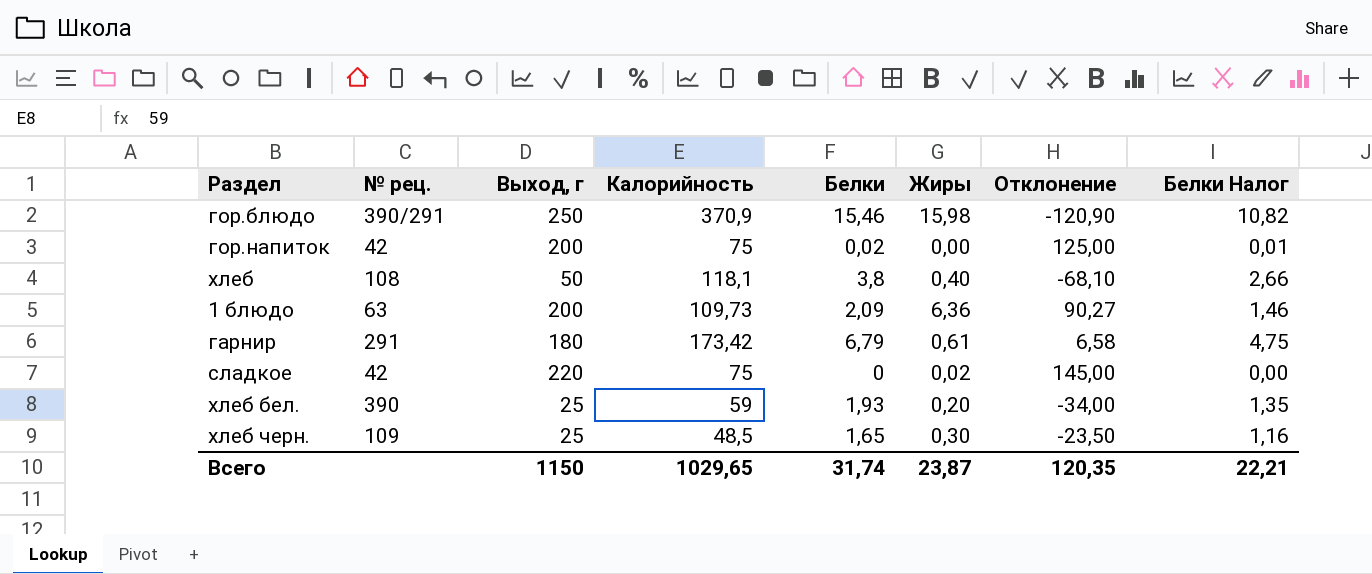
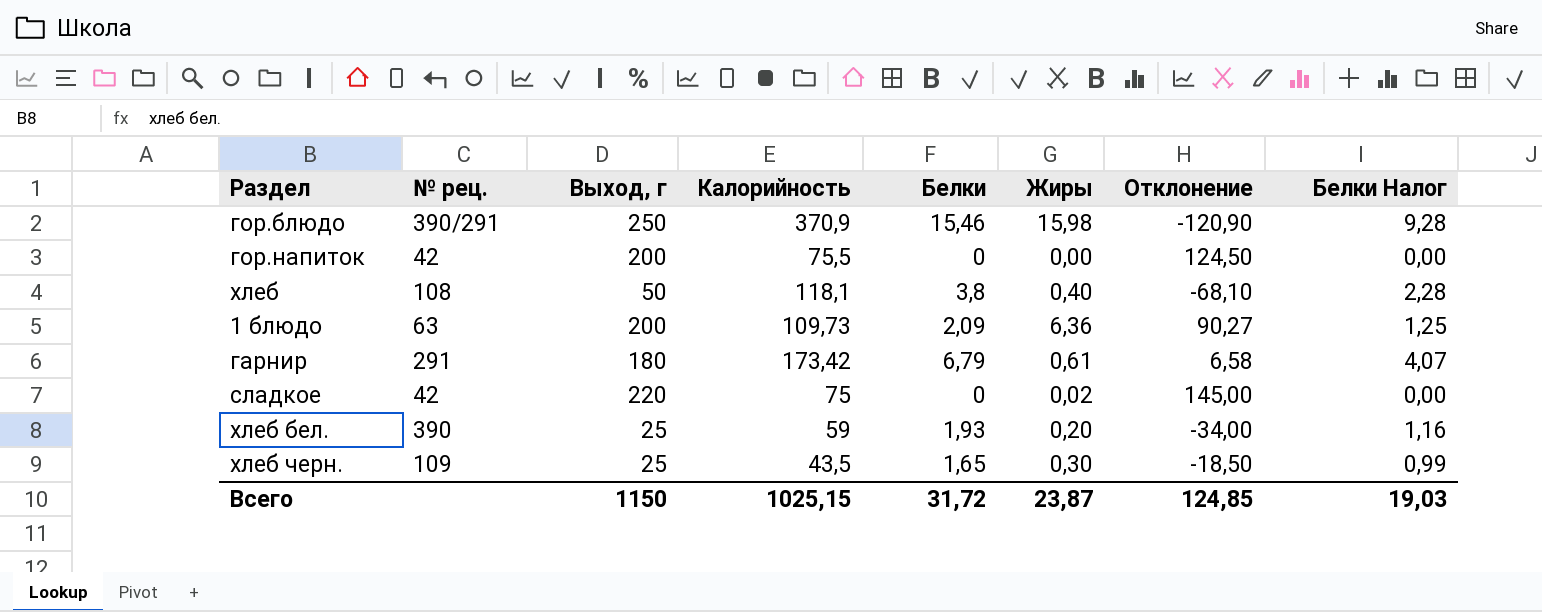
column Белки Налог | formula: [Белки] * 0,7 -> [Белки] * 0,6
гор.напиток | Калорийность: 75 -> 75,5
гор.напиток | Белки: 0,02 -> 0
гор.напиток | Отклонение: 125,00 -> 124,50
хлеб черн. | Калорийность: 48,5 -> 43,5
хлеб черн. | Отклонение: -23,50 -> -18,50
Всего | Калорийность: 1029,65 -> 1025,15
Всего | Белки: 31,74 -> 31,72
Всего | Отклонение: 120,35 -> 124,85
Всего | Белки Налог: 22,21 -> 19,03

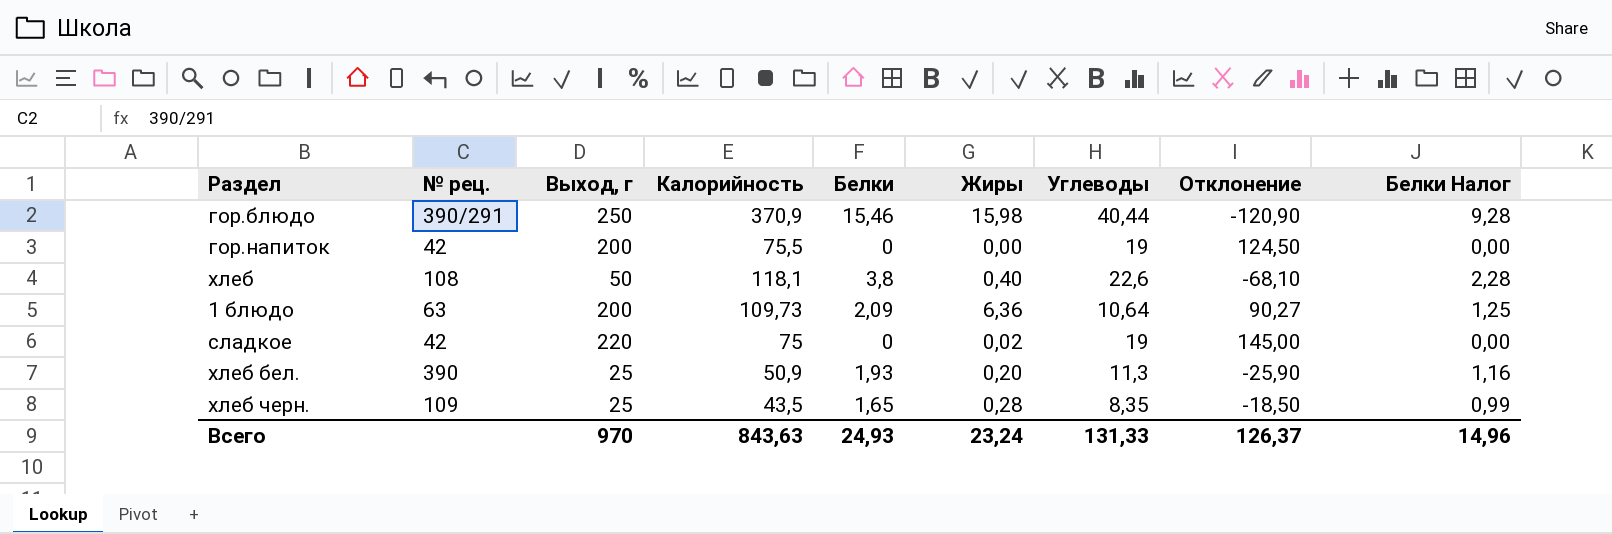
column Углеводы | position: none -> 7
row гарнир: 291 | 180 | 173,42 | 6,79 | 0,61 | 6,58 | 4,07 -> none
хлеб бел. | Калорийность: 59 -> 50,9
хлеб бел. | Отклонение: -34,00 -> -25,90
хлеб черн. | Жиры: 0,30 -> 0,28
Всего | Выход, г: 1150 -> 970
Всего | Калорийность: 1025,15 -> 843,63
Всего | Белки: 31,72 -> 24,93
Всего | Жиры: 23,87 -> 23,24
Всего | Отклонение: 124,85 -> 126,37
Всего | Белки Налог: 19,03 -> 14,96

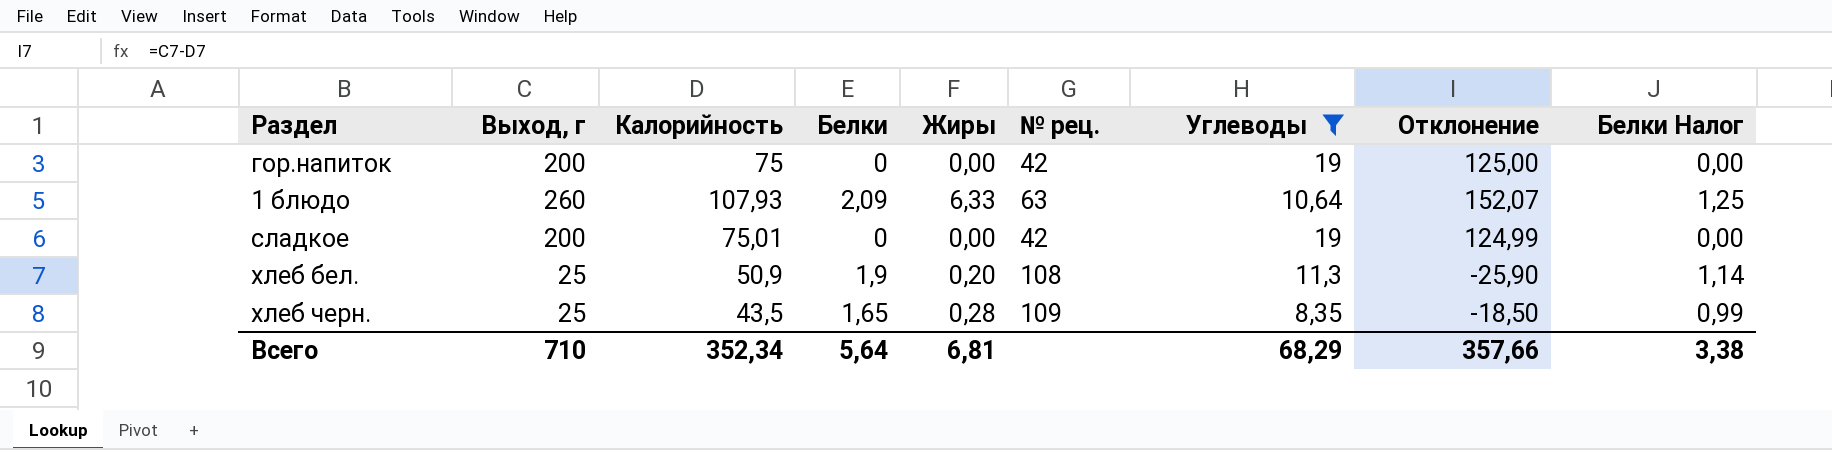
filter: none -> Углеводы <= 19
column № рец. | position: 2 -> 6
гор.напиток | Калорийность: 75,5 -> 75
гор.напиток | Отклонение: 124,50 -> 125,00
1 блюдо | Выход, г: 200 -> 260
1 блюдо | Калорийность: 109,73 -> 107,93
1 блюдо | Жиры: 6,36 -> 6,33
1 блюдо | Отклонение: 90,27 -> 152,07
сладкое | Выход, г: 220 -> 200
сладкое | Калорийность: 75 -> 75,01
сладкое | Жиры: 0,02 -> 0,00
сладкое | Отклонение: 145,00 -> 124,99
хлеб бел. | Белки: 1,93 -> 1,9
хлеб бел. | № рец.: 390 -> 108
хлеб бел. | Белки Налог: 1,16 -> 1,14
Всего | Выход, г: 970 -> 710
Всего | Калорийность: 843,63 -> 352,34
Всего | Белки: 24,93 -> 5,64
Всего | Жиры: 23,24 -> 6,81
Всего | Углеводы: 131,33 -> 68,29
Всего | Отклонение: 126,37 -> 357,66
Всего | Белки Налог: 14,96 -> 3,38

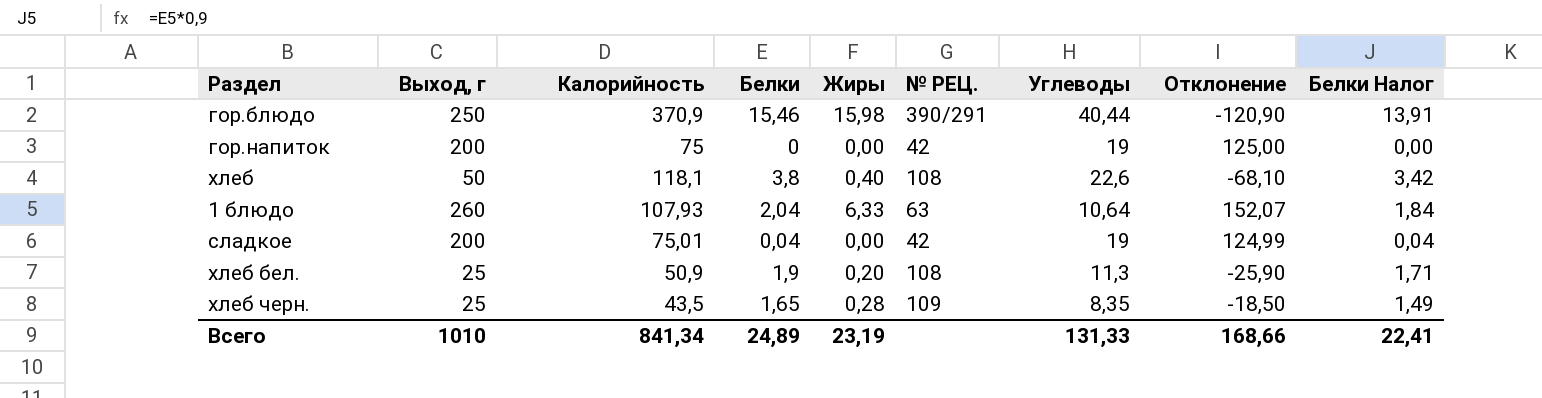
filter: Углеводы <= 19 -> none
column name: № рец. -> № РЕЦ.
column Белки Налог | formula: [Белки] * 0,6 -> [Белки] * 0,9
1 блюдо | Белки: 2,09 -> 2,04
сладкое | Белки: 0 -> 0,04
Всего | Выход, г: 710 -> 1010
Всего | Калорийность: 352,34 -> 841,34
Всего | Белки: 5,64 -> 24,89
Всего | Жиры: 6,81 -> 23,19
Всего | Углеводы: 68,29 -> 131,33
Всего | Отклонение: 357,66 -> 168,66
Всего | Белки Налог: 3,38 -> 22,41

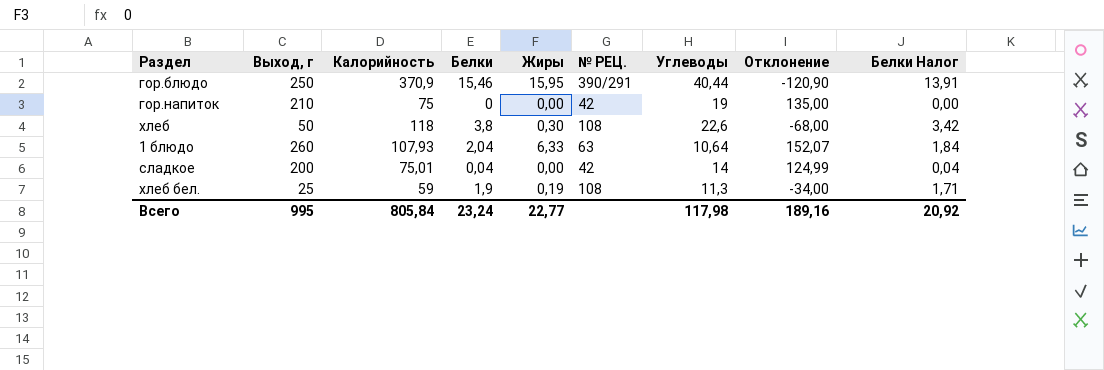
row хлеб черн.: 25 | 43,5 | 1,65 | 0,28 | 109 | 8,35 | -18,50 | 1,49 -> none
гор.блюдо | Жиры: 15,98 -> 15,95
гор.напиток | Выход, г: 200 -> 210
гор.напиток | Отклонение: 125,00 -> 135,00
хлеб | Калорийность: 118,1 -> 118
хлеб | Жиры: 0,40 -> 0,30
хлеб | Отклонение: -68,10 -> -68,00
сладкое | Углеводы: 19 -> 14
хлеб бел. | Калорийность: 50,9 -> 59
хлеб бел. | Жиры: 0,20 -> 0,19
хлеб бел. | Отклонение: -25,90 -> -34,00
Всего | Выход, г: 1010 -> 995
Всего | Калорийность: 841,34 -> 805,84
Всего | Белки: 24,89 -> 23,24
Всего | Жиры: 23,19 -> 22,77
Всего | Углеводы: 131,33 -> 117,98
Всего | Отклонение: 168,66 -> 189,16
Всего | Белки Налог: 22,41 -> 20,92

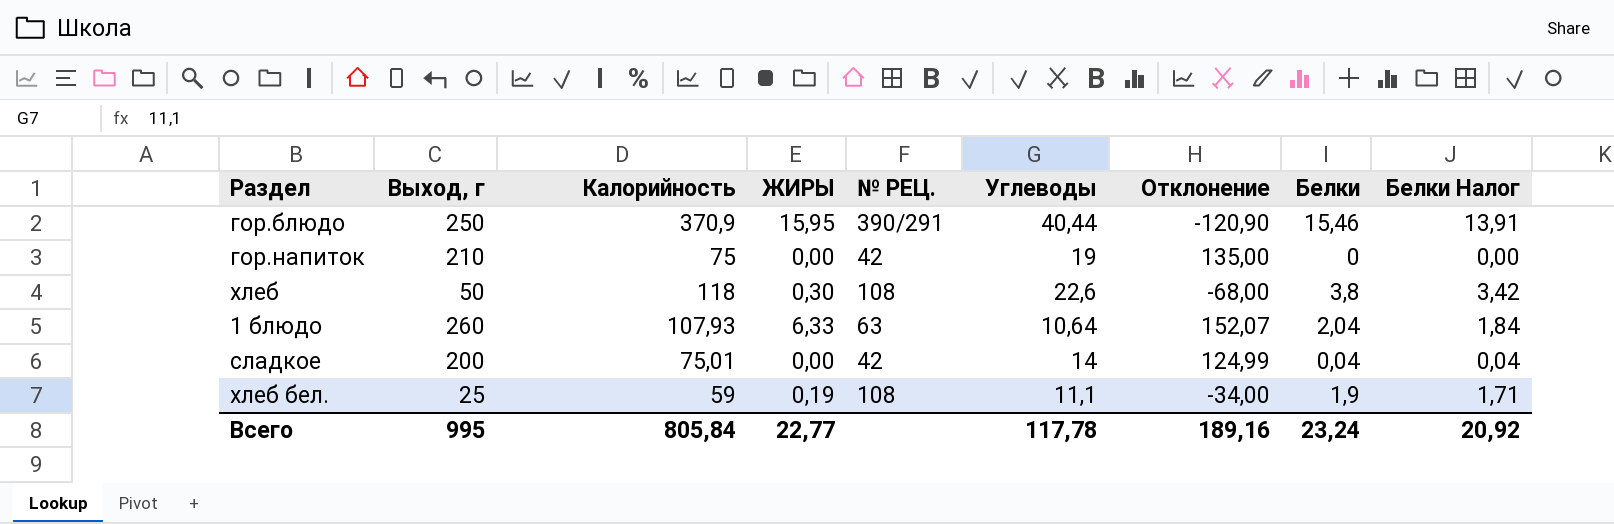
column name: Жиры -> ЖИРЫ
column Белки | position: 4 -> 8
хлеб бел. | Углеводы: 11,3 -> 11,1
Всего | Углеводы: 117,98 -> 117,78

